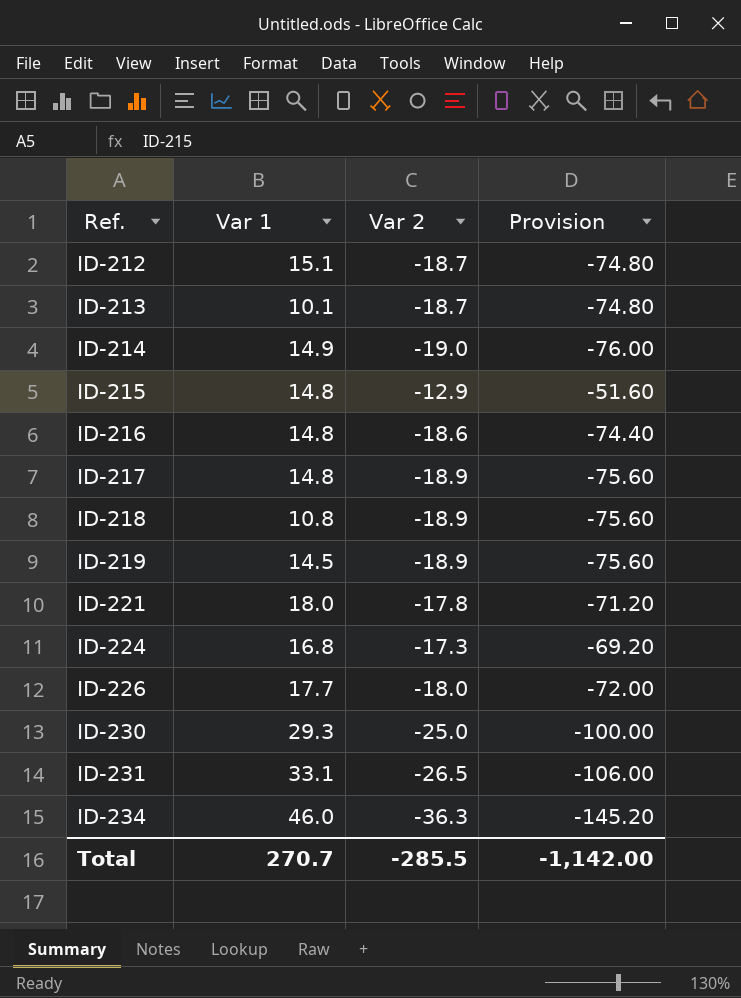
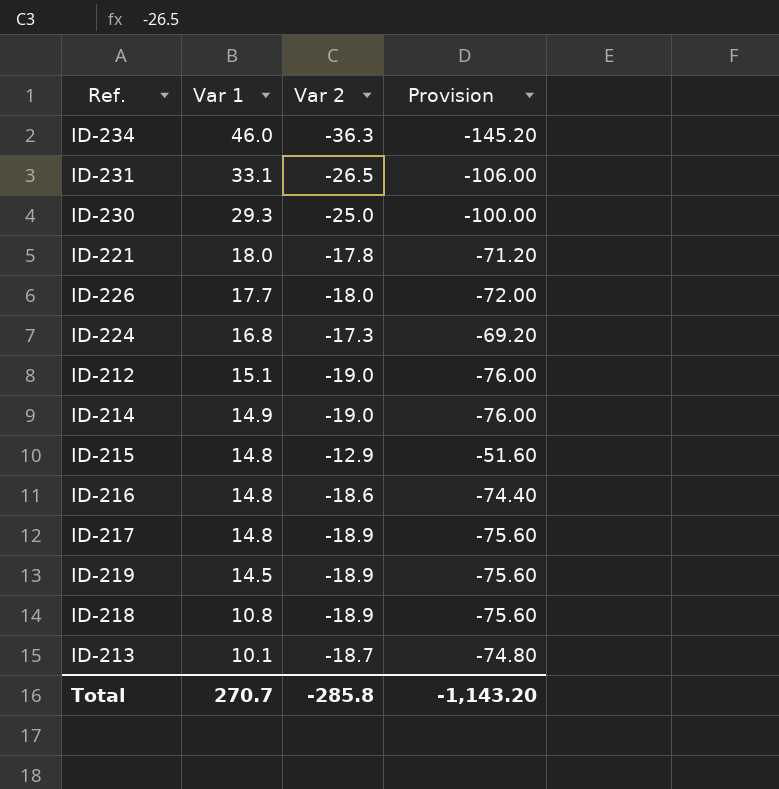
row order: Ref. ascending -> Var 1 descending
ID-212 | Var 2: -18.7 -> -19.0
ID-212 | Provision: -74.80 -> -76.00
Total | Var 2: -285.5 -> -285.8
Total | Provision: -1,142.00 -> -1,143.20

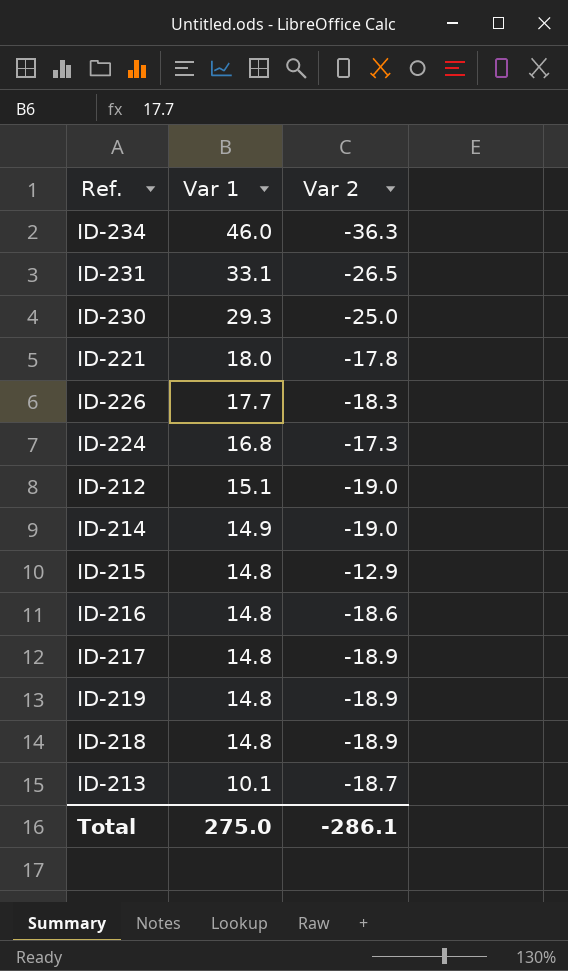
column Provision | formula: [Var 2] * 4 -> none
ID-226 | Var 2: -18.0 -> -18.3
ID-219 | Var 1: 14.5 -> 14.8
ID-218 | Var 1: 10.8 -> 14.8
Total | Var 1: 270.7 -> 275.0
Total | Var 2: -285.8 -> -286.1

